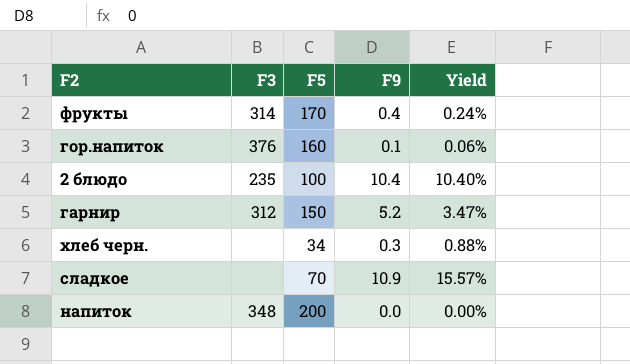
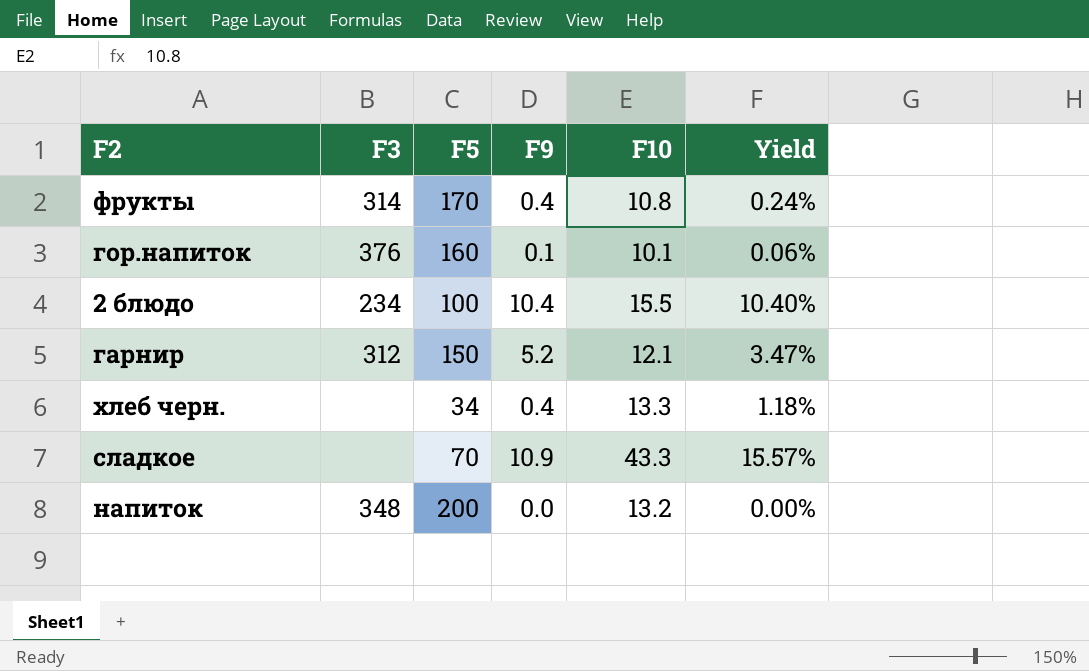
column F10 | position: none -> 5
2 блюдо | F3: 235 -> 234
хлеб черн. | F9: 0.3 -> 0.4
хлеб черн. | Yield: 0.88% -> 1.18%

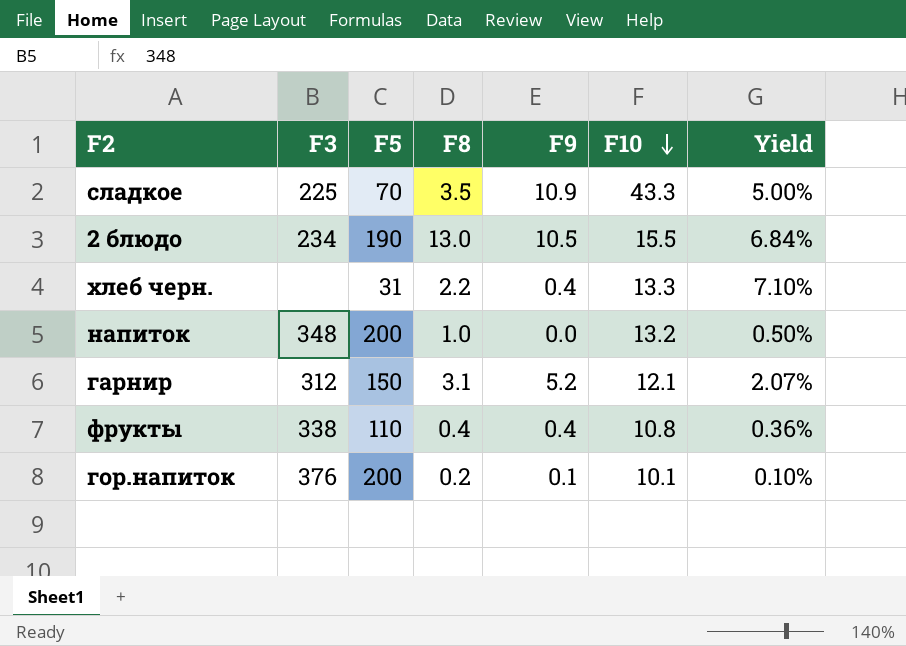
row order: none -> F10 descending
column F8 | position: none -> 4
column Yield | formula: [F9] / [F5] -> [F8] / [F5]
сладкое | F3: none -> 225
2 блюдо | F5: 100 -> 190
2 блюдо | F9: 10.4 -> 10.5
хлеб черн. | F5: 34 -> 31
фрукты | F3: 314 -> 338
фрукты | F5: 170 -> 110
гор.напиток | F5: 160 -> 200

